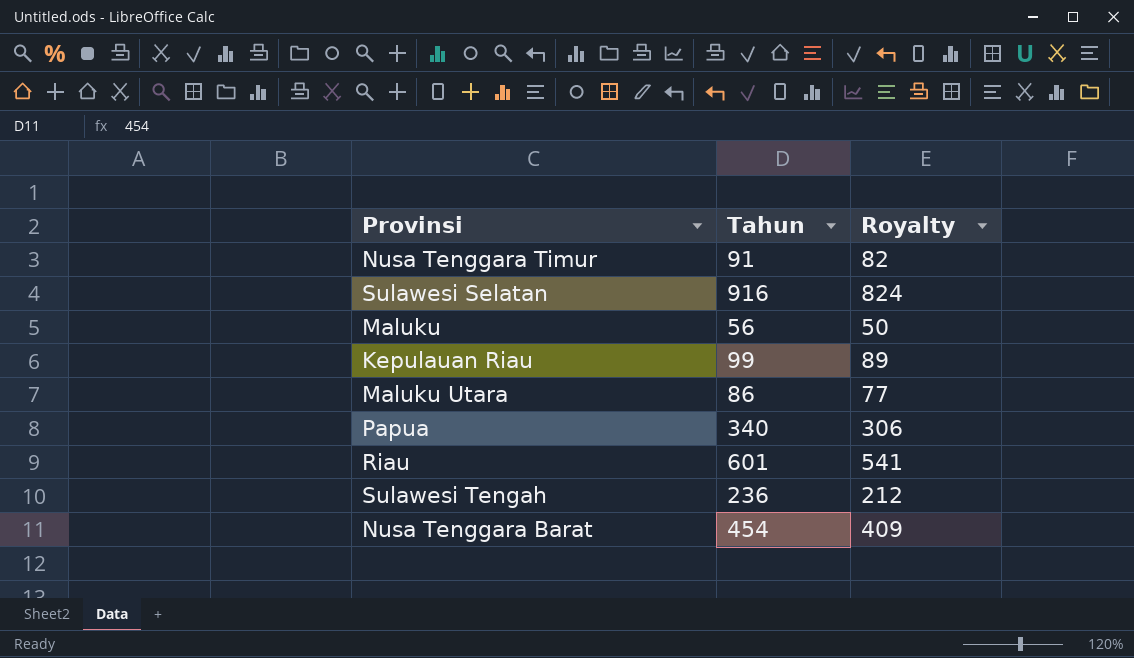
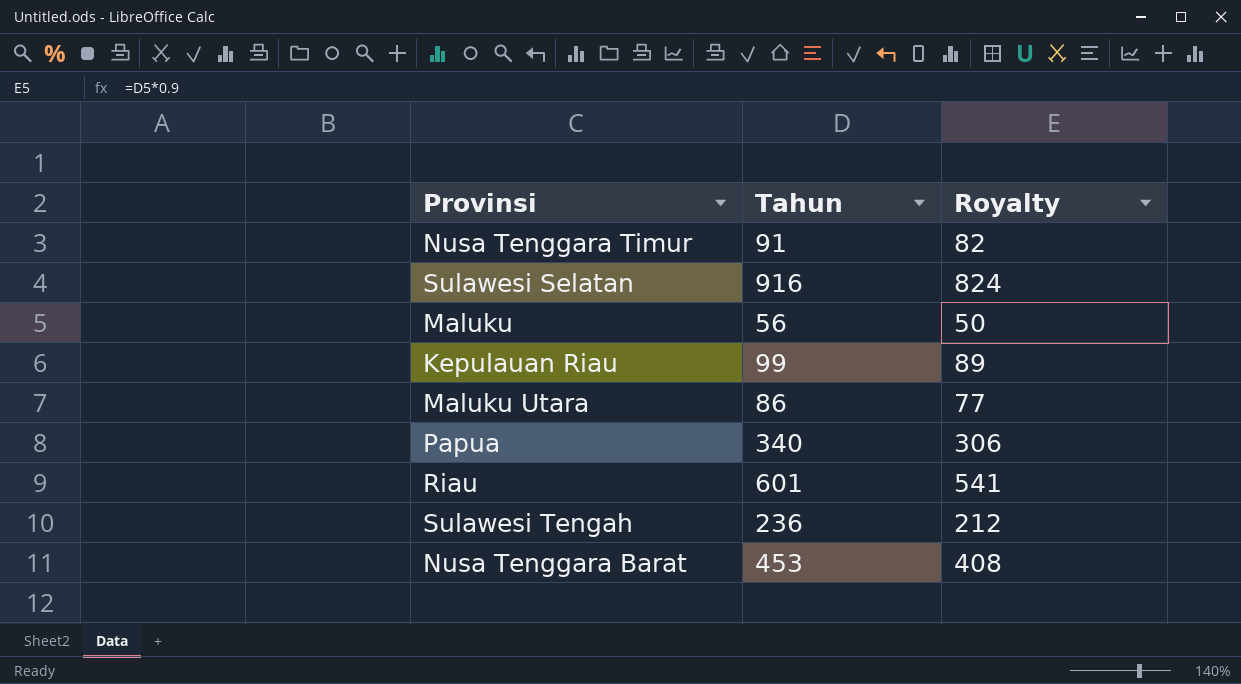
Nusa Tenggara Barat | Tahun: 454 -> 453
Nusa Tenggara Barat | Royalty: 409 -> 408

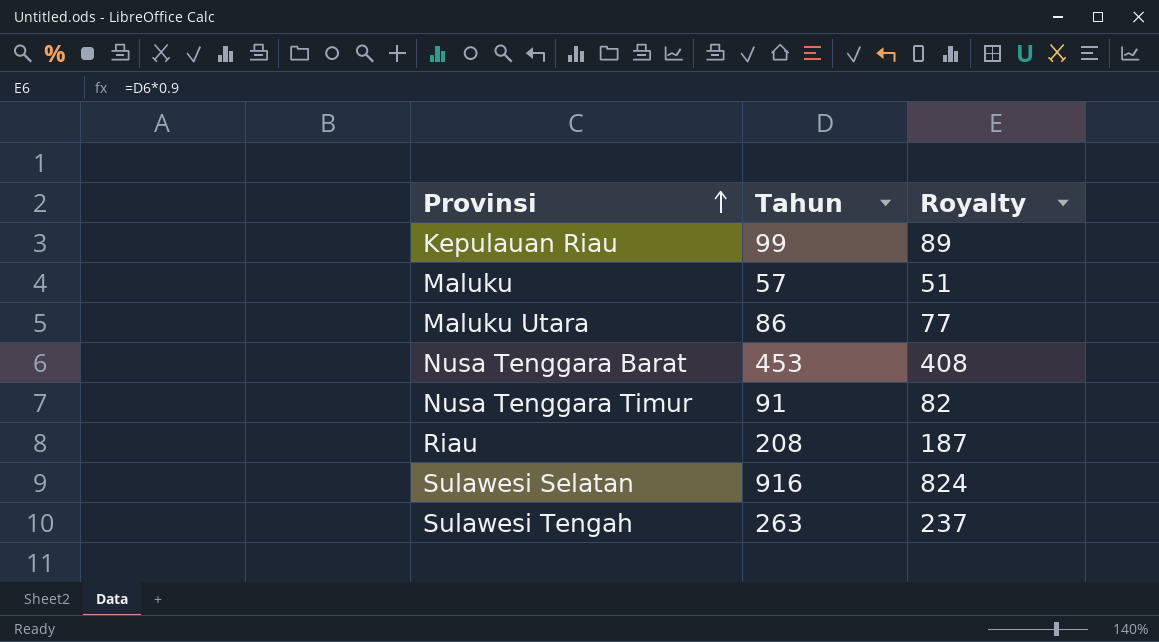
row order: none -> Provinsi ascending
row Papua: 340 | 306 -> none
Maluku | Tahun: 56 -> 57
Maluku | Royalty: 50 -> 51
Riau | Tahun: 601 -> 208
Riau | Royalty: 541 -> 187
Sulawesi Tengah | Tahun: 236 -> 263
Sulawesi Tengah | Royalty: 212 -> 237

